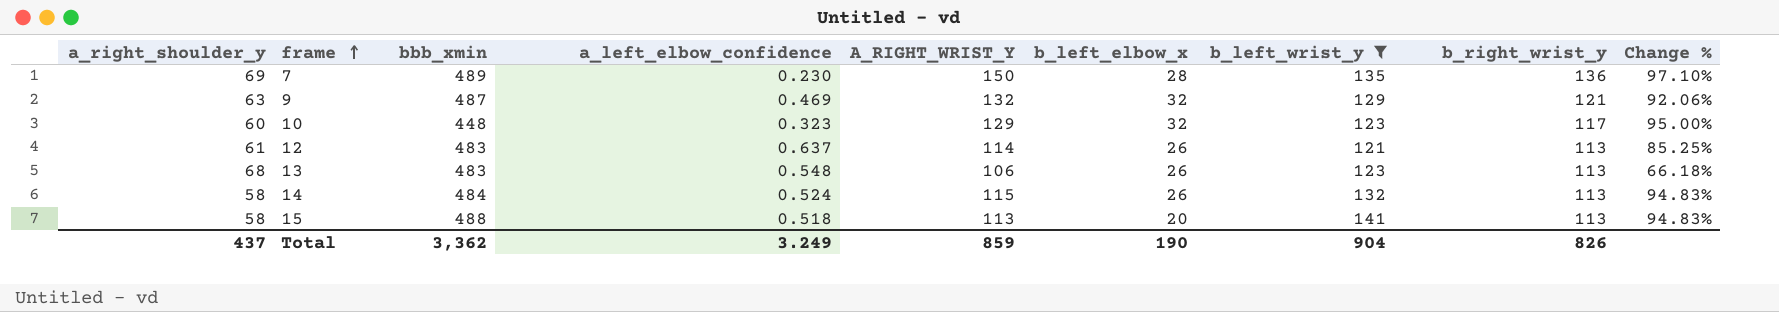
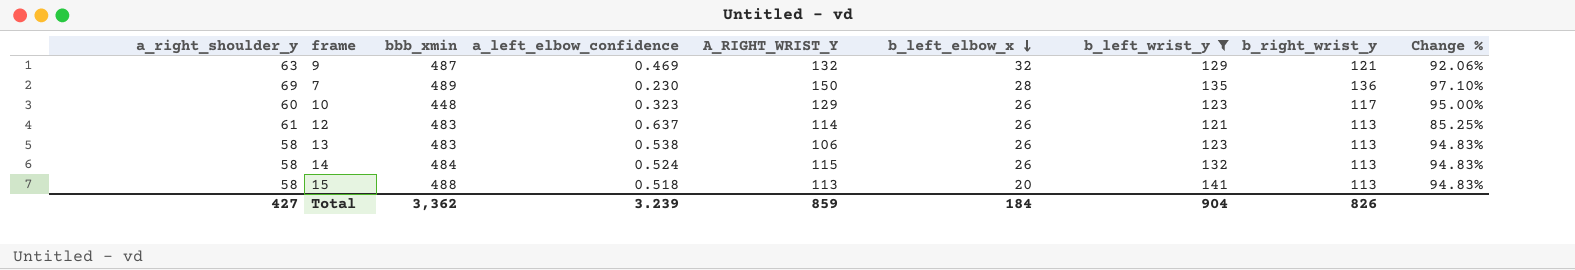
row order: frame ascending -> b_left_elbow_x descending
10 | b_left_elbow_x: 32 -> 26
13 | a_right_shoulder_y: 68 -> 58
13 | a_left_elbow_confidence: 0.548 -> 0.538
13 | Change %: 66.18% -> 94.83%
Total | a_right_shoulder_y: 437 -> 427
Total | a_left_elbow_confidence: 3.249 -> 3.239
Total | b_left_elbow_x: 190 -> 184

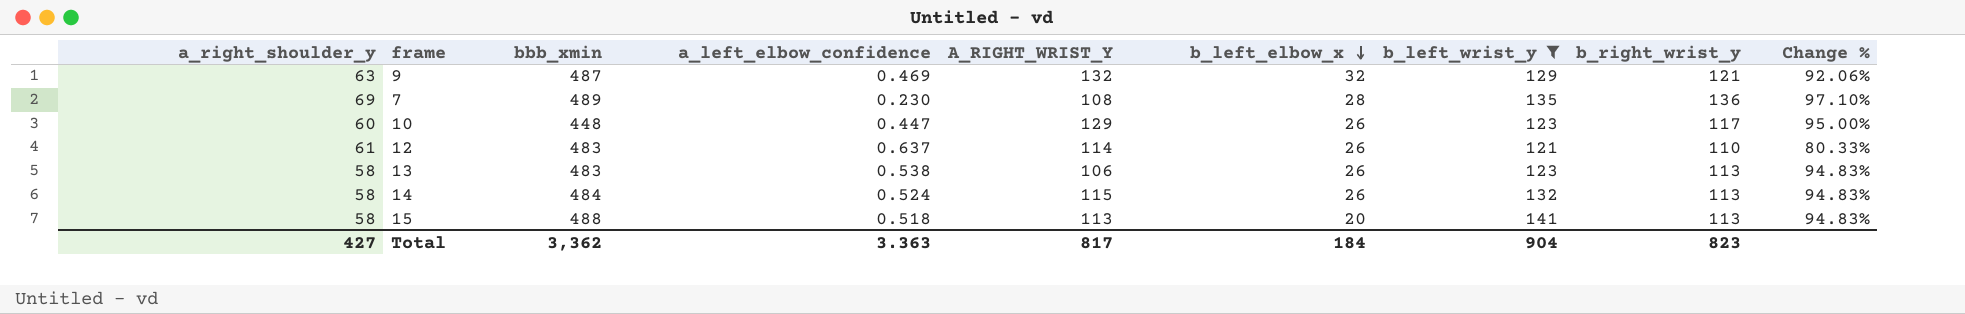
7 | A_RIGHT_WRIST_Y: 150 -> 108
10 | a_left_elbow_confidence: 0.323 -> 0.447
12 | b_right_wrist_y: 113 -> 110
12 | Change %: 85.25% -> 80.33%
Total | a_left_elbow_confidence: 3.239 -> 3.363
Total | A_RIGHT_WRIST_Y: 859 -> 817
Total | b_right_wrist_y: 826 -> 823

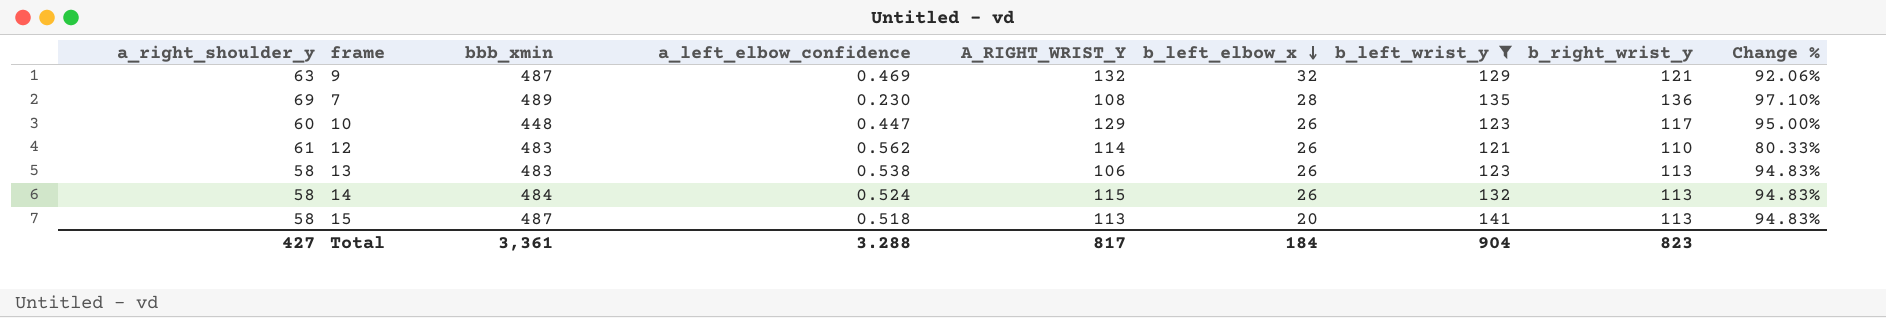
12 | a_left_elbow_confidence: 0.637 -> 0.562
15 | bbb_xmin: 488 -> 487
Total | bbb_xmin: 3,362 -> 3,361
Total | a_left_elbow_confidence: 3.363 -> 3.288

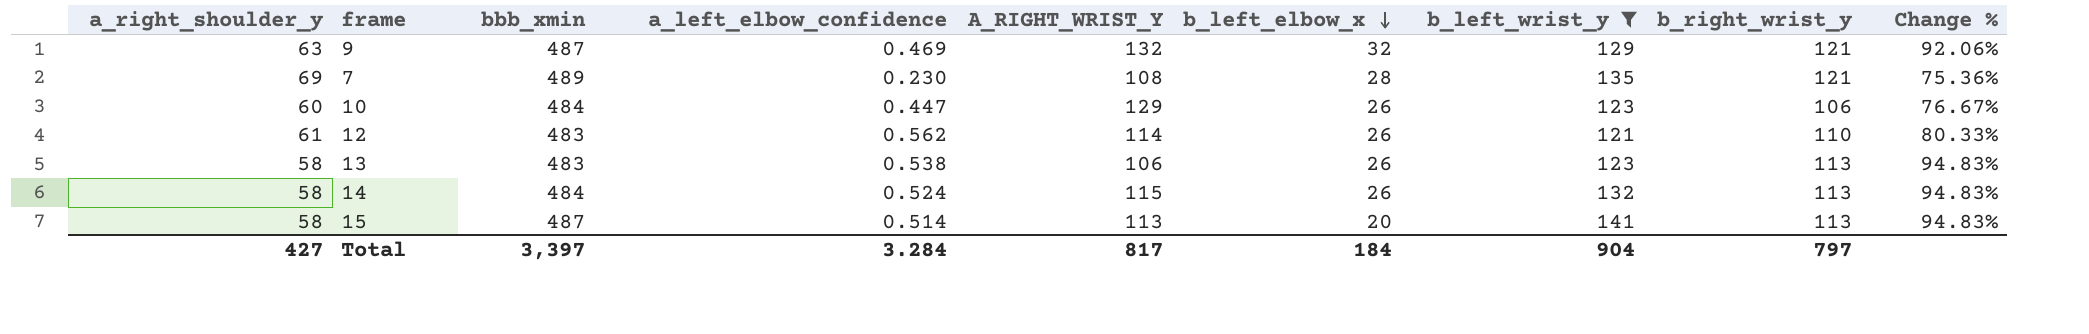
7 | b_right_wrist_y: 136 -> 121
7 | Change %: 97.10% -> 75.36%
10 | bbb_xmin: 448 -> 484
10 | b_right_wrist_y: 117 -> 106
10 | Change %: 95.00% -> 76.67%
15 | a_left_elbow_confidence: 0.518 -> 0.514
Total | bbb_xmin: 3,361 -> 3,397
Total | a_left_elbow_confidence: 3.288 -> 3.284
Total | b_right_wrist_y: 823 -> 797

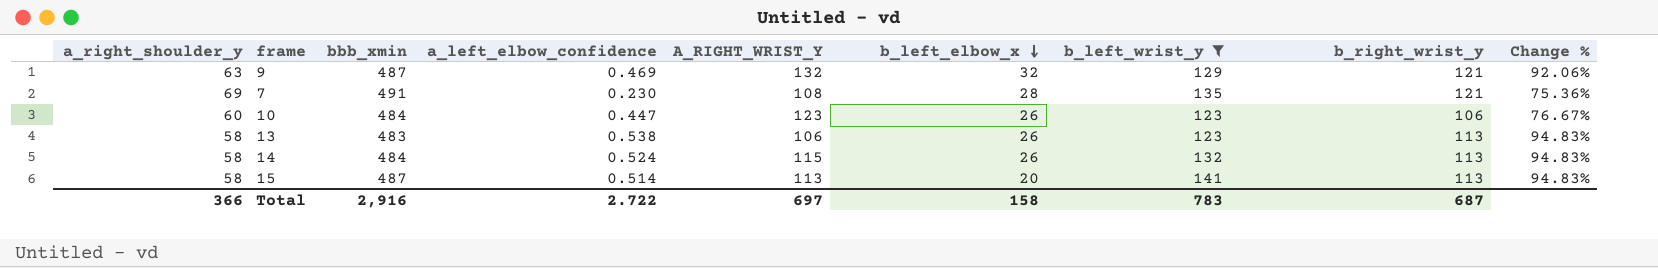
row 12: 61 | 483 | 0.562 | 114 | 26 | 121 | 110 | 80.33% -> none
7 | bbb_xmin: 489 -> 491
10 | A_RIGHT_WRIST_Y: 129 -> 123
Total | a_right_shoulder_y: 427 -> 366
Total | bbb_xmin: 3,397 -> 2,916
Total | a_left_elbow_confidence: 3.284 -> 2.722
Total | A_RIGHT_WRIST_Y: 817 -> 697
Total | b_left_elbow_x: 184 -> 158
Total | b_left_wrist_y: 904 -> 783
Total | b_right_wrist_y: 797 -> 687

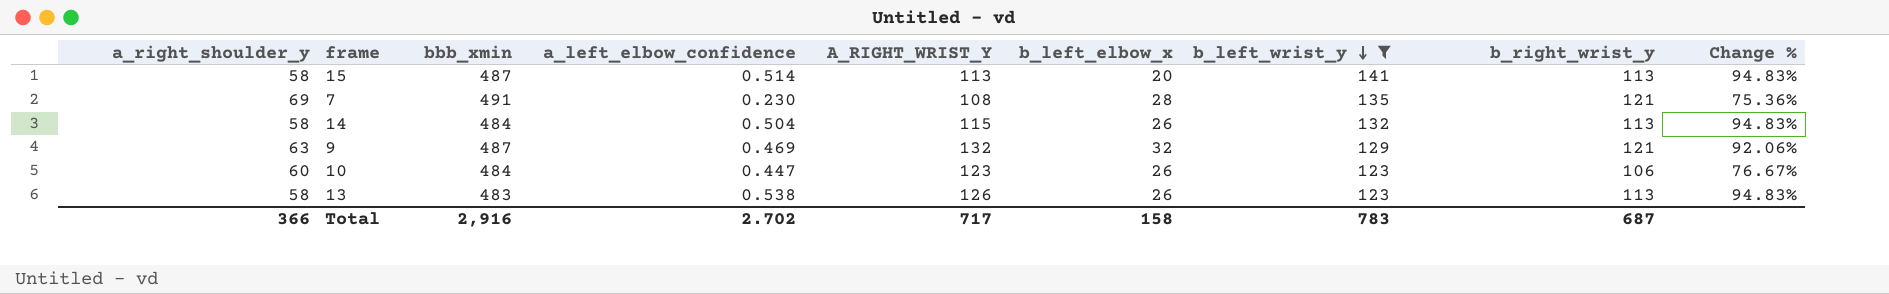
row order: b_left_elbow_x descending -> b_left_wrist_y descending
14 | a_left_elbow_confidence: 0.524 -> 0.504
13 | A_RIGHT_WRIST_Y: 106 -> 126
Total | a_left_elbow_confidence: 2.722 -> 2.702
Total | A_RIGHT_WRIST_Y: 697 -> 717

